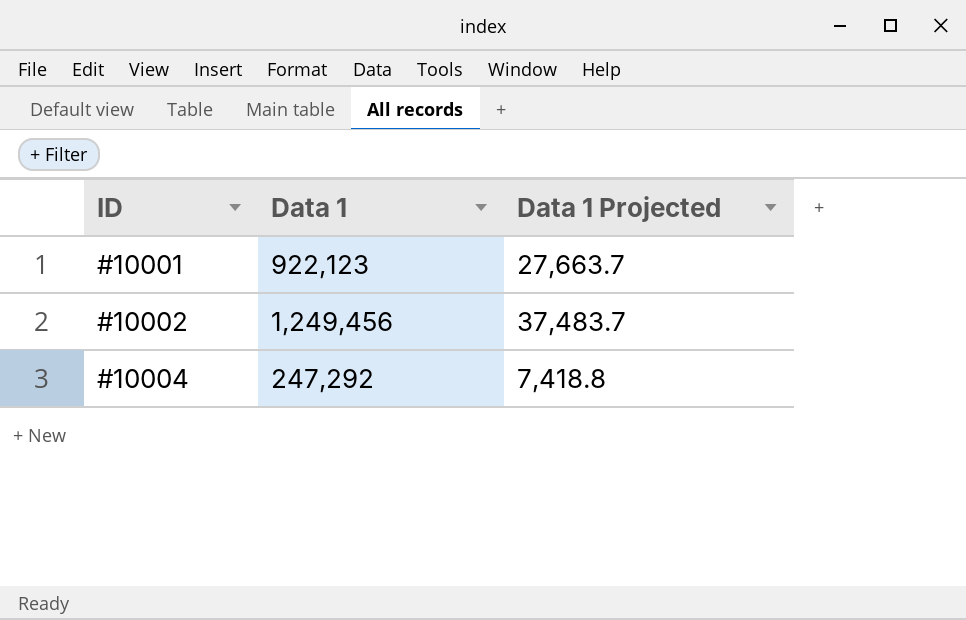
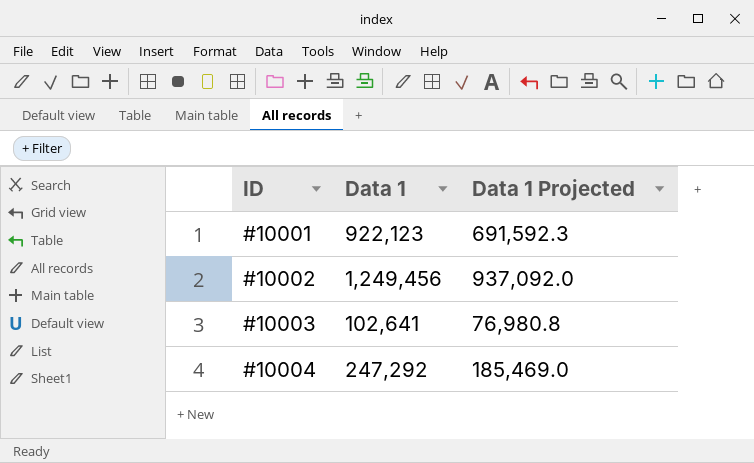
column Data 1 Projected | formula: [Data 1] * 0.03 -> [Data 1] * 0.75
row #10003: none -> 102,641 | 76,980.8

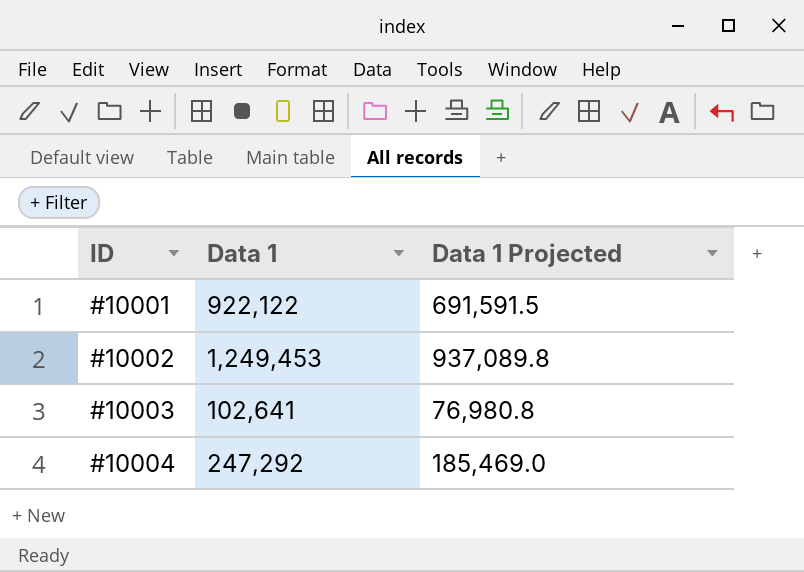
#10001 | Data 1: 922,123 -> 922,122
#10001 | Data 1 Projected: 691,592.3 -> 691,591.5
#10002 | Data 1: 1,249,456 -> 1,249,453
#10002 | Data 1 Projected: 937,092.0 -> 937,089.8

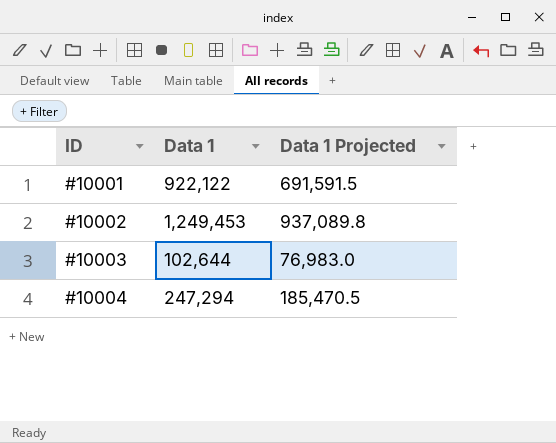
#10003 | Data 1: 102,641 -> 102,644
#10003 | Data 1 Projected: 76,980.8 -> 76,983.0
#10004 | Data 1: 247,292 -> 247,294
#10004 | Data 1 Projected: 185,469.0 -> 185,470.5

